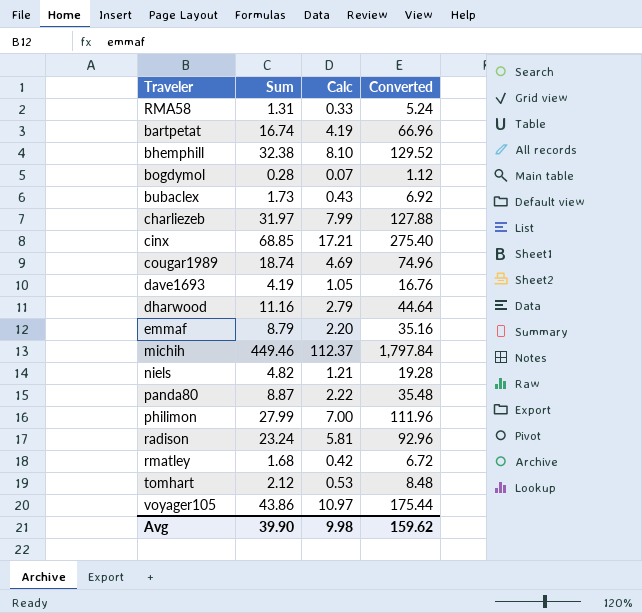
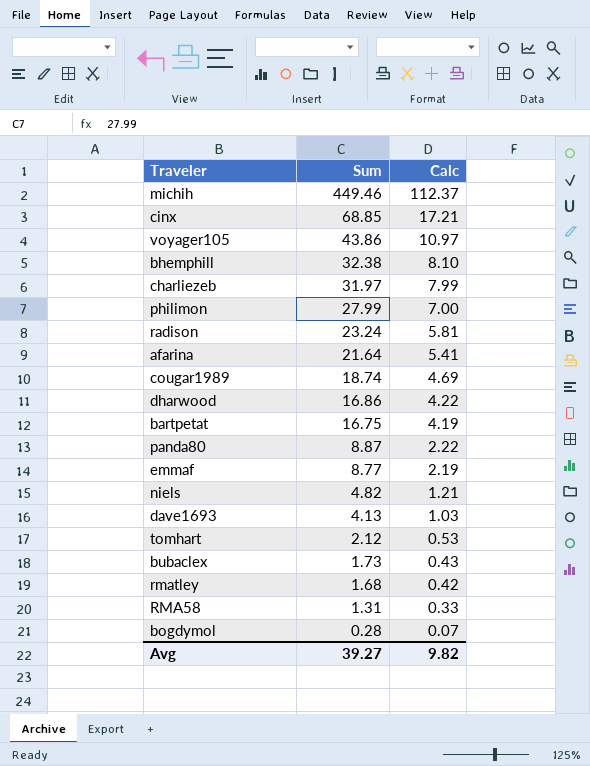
row order: none -> Sum descending
column Converted | formula: [Sum] * 4 -> none
row afarina: none -> 21.64 | 5.41
dharwood | Sum: 11.16 -> 16.86
dharwood | Calc: 2.79 -> 4.22
bartpetat | Sum: 16.74 -> 16.75
emmaf | Sum: 8.79 -> 8.77
emmaf | Calc: 2.20 -> 2.19
dave1693 | Sum: 4.19 -> 4.13
dave1693 | Calc: 1.05 -> 1.03
Avg | Sum: 39.90 -> 39.27
Avg | Calc: 9.98 -> 9.82

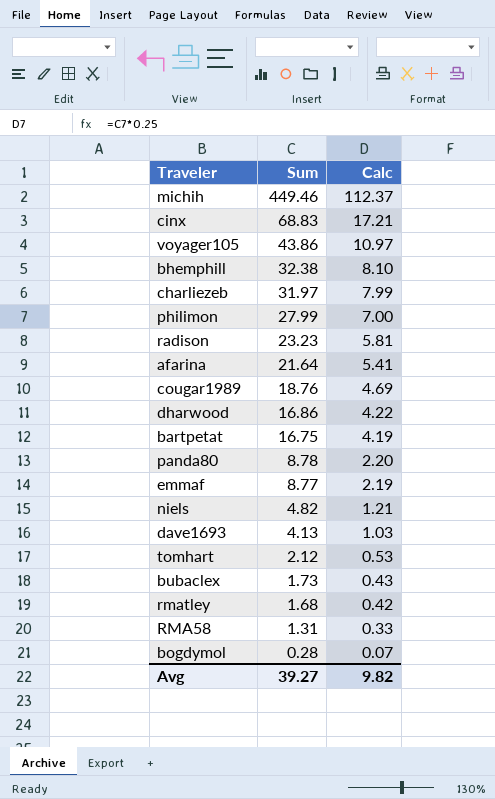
cinx | Sum: 68.85 -> 68.83
radison | Sum: 23.24 -> 23.23
cougar1989 | Sum: 18.74 -> 18.76
panda80 | Sum: 8.87 -> 8.78
panda80 | Calc: 2.22 -> 2.20

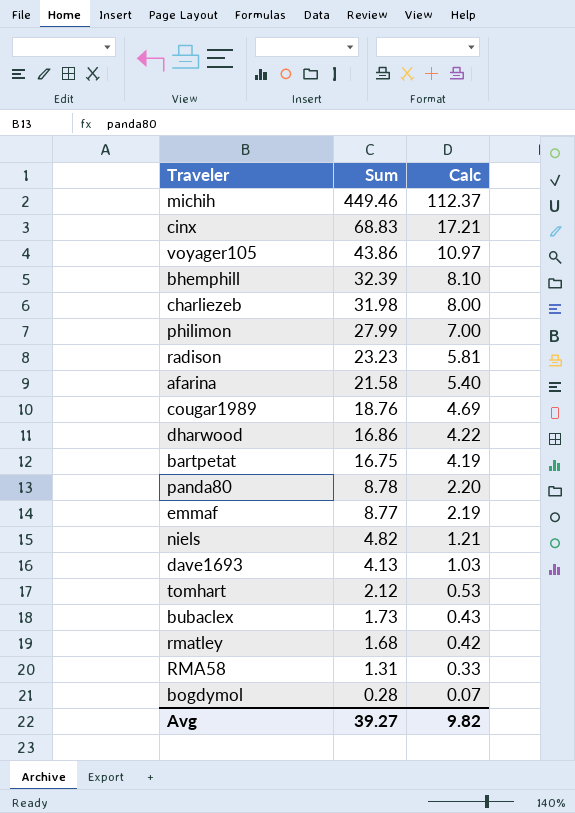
bhemphill | Sum: 32.38 -> 32.39
charliezeb | Sum: 31.97 -> 31.98
charliezeb | Calc: 7.99 -> 8.00
afarina | Sum: 21.64 -> 21.58
afarina | Calc: 5.41 -> 5.40

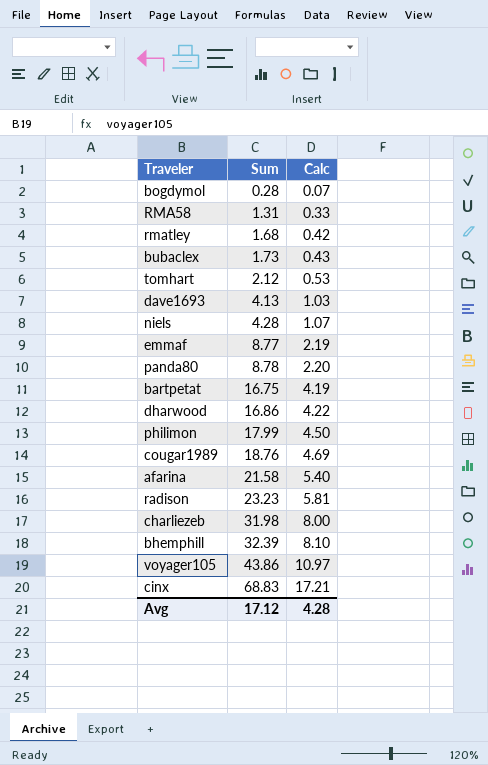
row order: Sum descending -> Sum ascending
row michih: 449.46 | 112.37 -> none
niels | Sum: 4.82 -> 4.28
niels | Calc: 1.21 -> 1.07
philimon | Sum: 27.99 -> 17.99
philimon | Calc: 7.00 -> 4.50
Avg | Sum: 39.27 -> 17.12
Avg | Calc: 9.82 -> 4.28

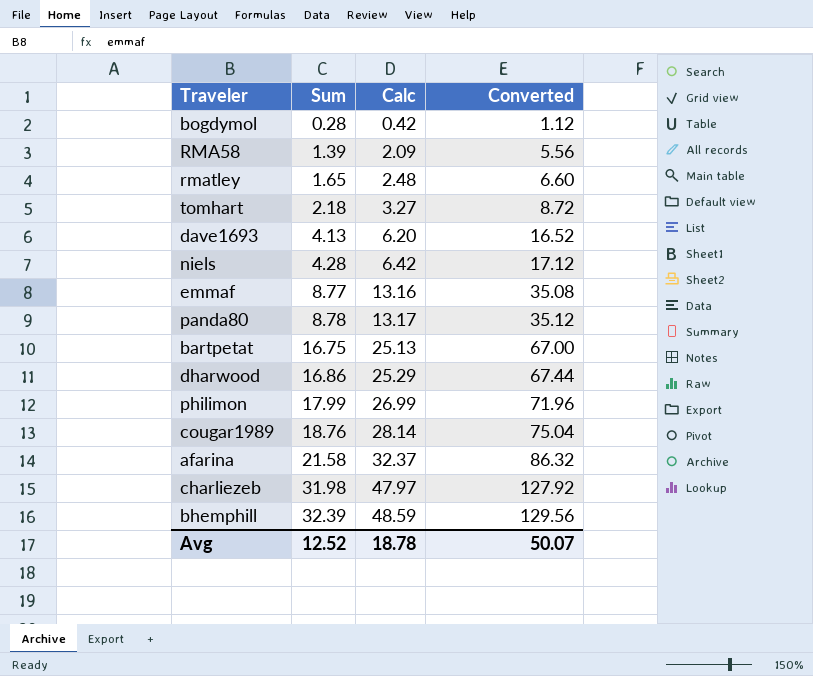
column Calc | formula: [Sum] * 0.25 -> [Sum] * 1.5
column Converted | formula: none -> [Sum] * 4
row bubaclex: 1.73 | 0.43 -> none
row radison: 23.23 | 5.81 -> none
row voyager105: 43.86 | 10.97 -> none
row cinx: 68.83 | 17.21 -> none
RMA58 | Sum: 1.31 -> 1.39
rmatley | Sum: 1.68 -> 1.65
tomhart | Sum: 2.12 -> 2.18
Avg | Sum: 17.12 -> 12.52
Avg | Calc: 4.28 -> 18.78

